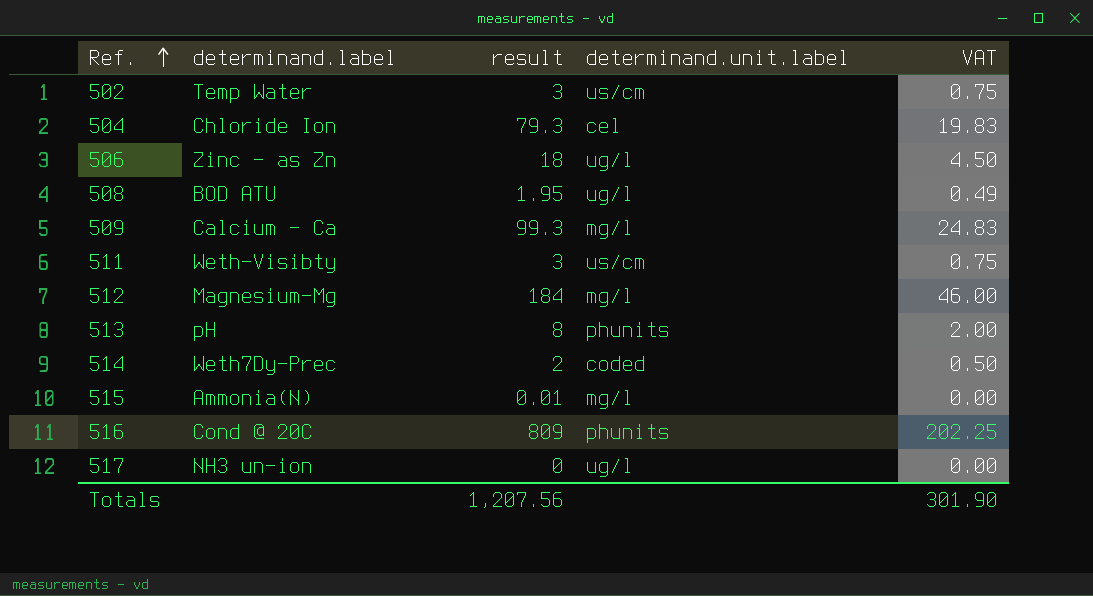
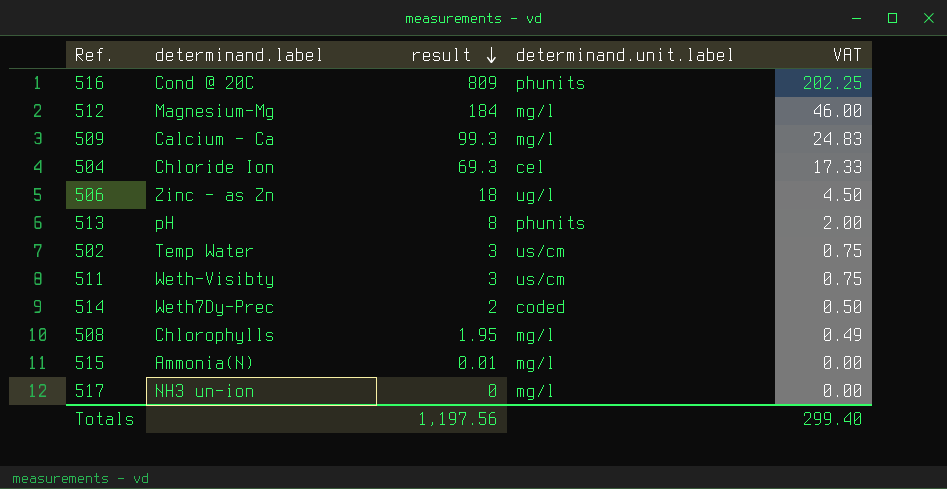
row order: Ref. ascending -> result descending
504 | result: 79.3 -> 69.3
504 | VAT: 19.83 -> 17.33
508 | determinand.label: BOD ATU -> Chlorophylls
508 | determinand.unit.label: ug/l -> mg/l
517 | determinand.unit.label: ug/l -> mg/l
Totals | result: 1,207.56 -> 1,197.56
Totals | VAT: 301.90 -> 299.40

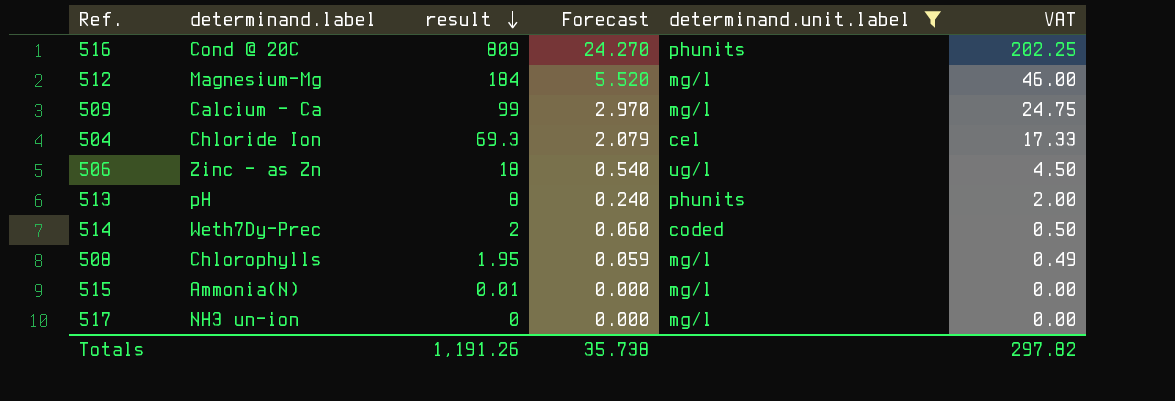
filter: none -> determinand.unit.label != us/cm
column Forecast | formula: none -> [result] * 0.03
509 | result: 99.3 -> 99
509 | VAT: 24.83 -> 24.75
Totals | result: 1,197.56 -> 1,191.26
Totals | VAT: 299.40 -> 297.82

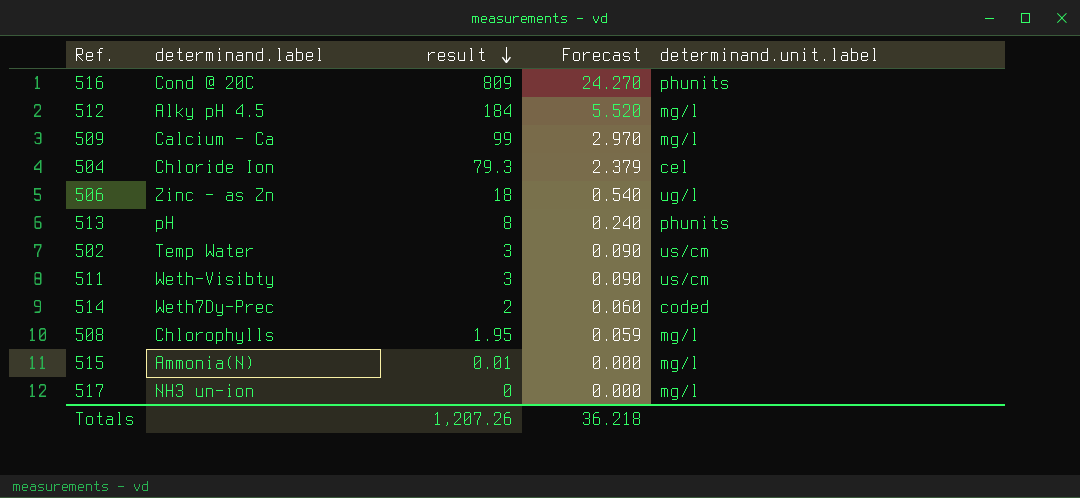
filter: determinand.unit.label != us/cm -> none
column VAT | formula: [result] * 0.25 -> none
512 | determinand.label: Magnesium-Mg -> Alky pH 4.5
504 | result: 69.3 -> 79.3
504 | Forecast: 2.079 -> 2.379
Totals | result: 1,191.26 -> 1,207.26
Totals | Forecast: 35.738 -> 36.218

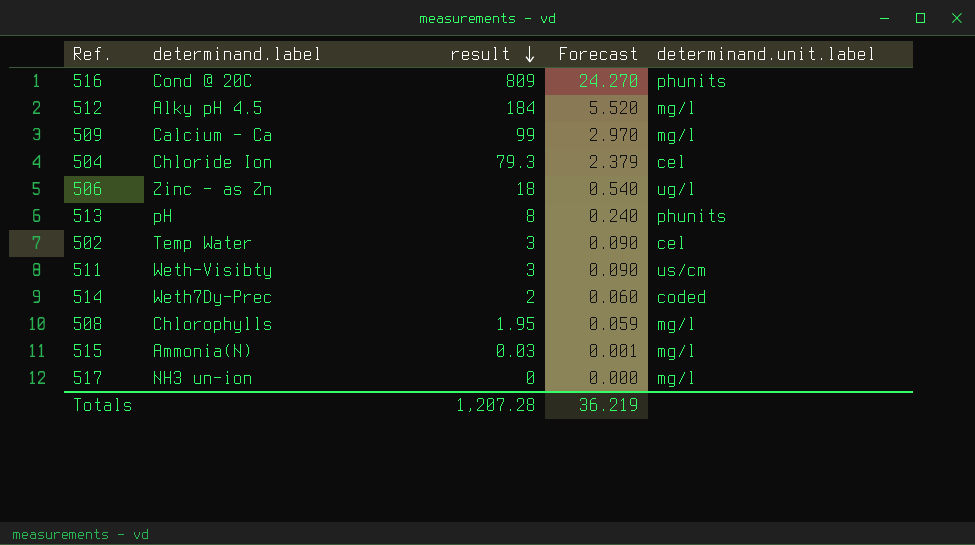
502 | determinand.unit.label: us/cm -> cel
515 | result: 0.01 -> 0.03
515 | Forecast: 0.000 -> 0.001
Totals | result: 1,207.26 -> 1,207.28
Totals | Forecast: 36.218 -> 36.219

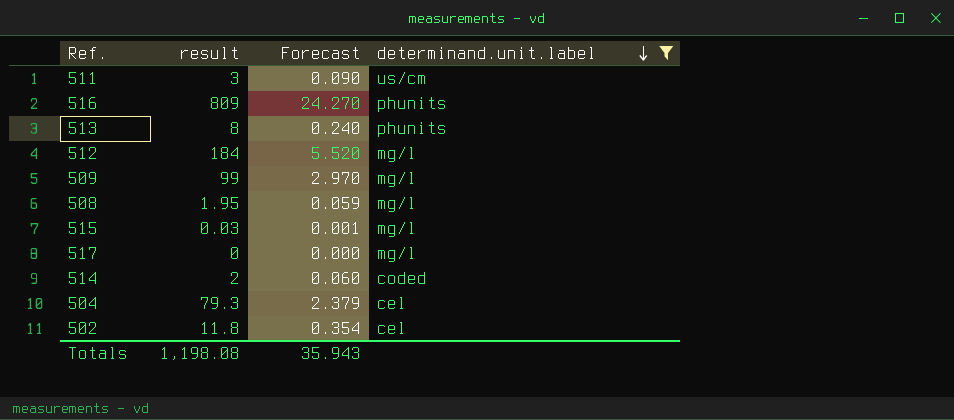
filter: none -> determinand.unit.label != ug/l
row order: result descending -> determinand.unit.label descending
column determinand.label | position: 2 -> none
502 | result: 3 -> 11.8
502 | Forecast: 0.090 -> 0.354
Totals | result: 1,207.28 -> 1,198.08
Totals | Forecast: 36.219 -> 35.943

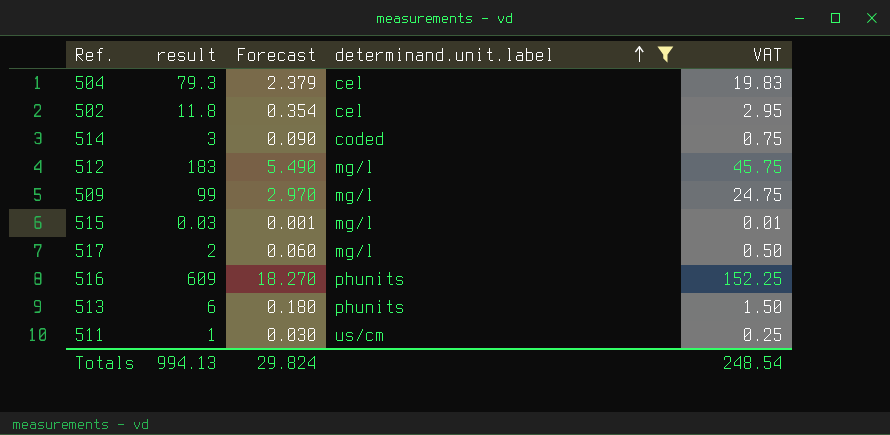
row order: determinand.unit.label descending -> determinand.unit.label ascending
column VAT | formula: none -> [result] * 0.25
row 508: 1.95 | 0.059 | mg/l -> none
514 | result: 2 -> 3
514 | Forecast: 0.060 -> 0.090
512 | result: 184 -> 183
512 | Forecast: 5.520 -> 5.490
517 | result: 0 -> 2
517 | Forecast: 0.000 -> 0.060
516 | result: 809 -> 609
516 | Forecast: 24.270 -> 18.270
513 | result: 8 -> 6
513 | Forecast: 0.240 -> 0.180
511 | result: 3 -> 1
511 | Forecast: 0.090 -> 0.030
Totals | result: 1,198.08 -> 994.13
Totals | Forecast: 35.943 -> 29.824

